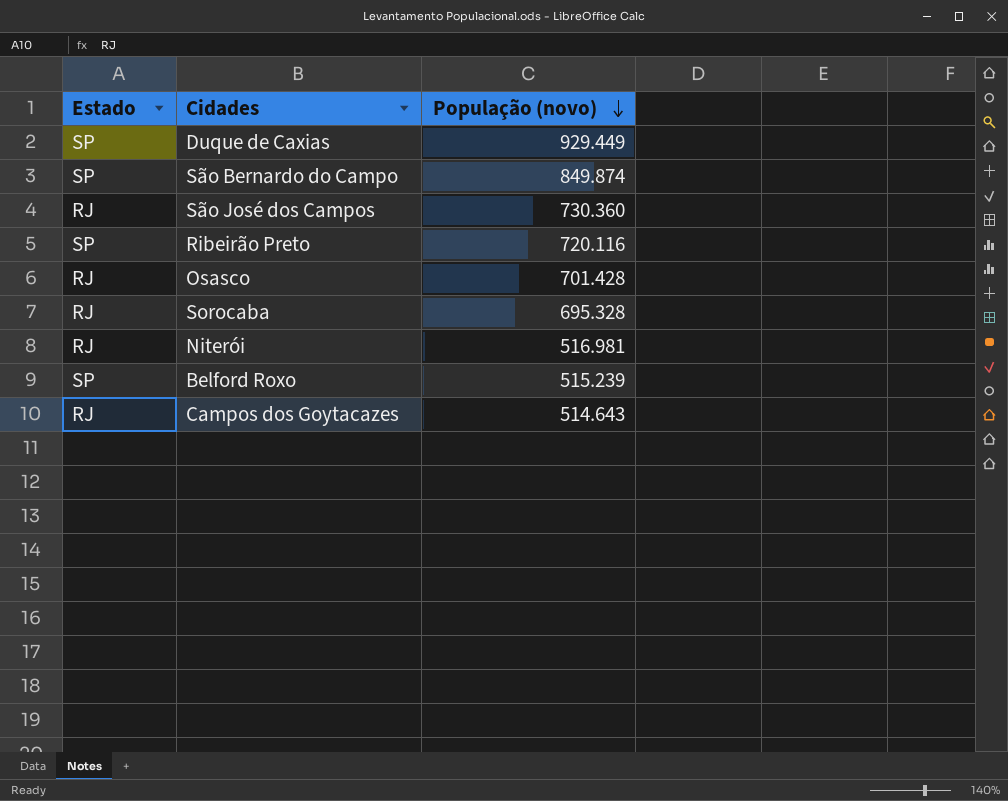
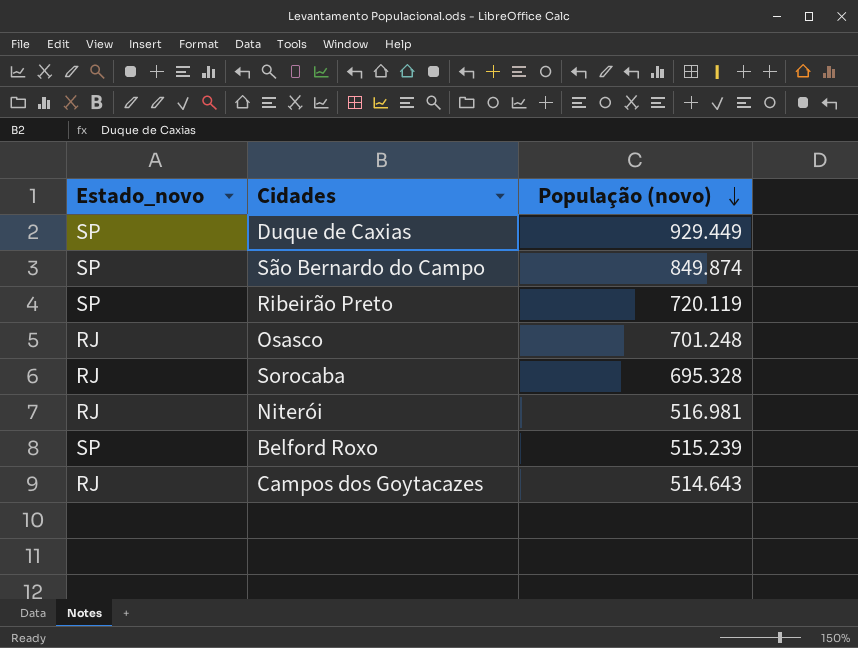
column name: Estado -> Estado_novo
row São José dos Campos: RJ | 730.360 -> none
Ribeirão Preto | População (novo): 720.116 -> 720.119
Osasco | População (novo): 701.428 -> 701.248

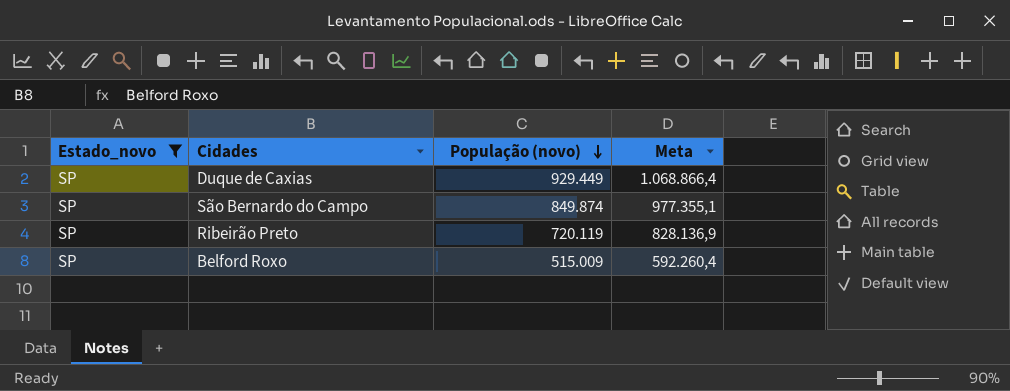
filter: none -> Estado_novo = SP
column Meta | formula: none -> [População (novo)] * 1,15
Belford Roxo | População (novo): 515.239 -> 515.009

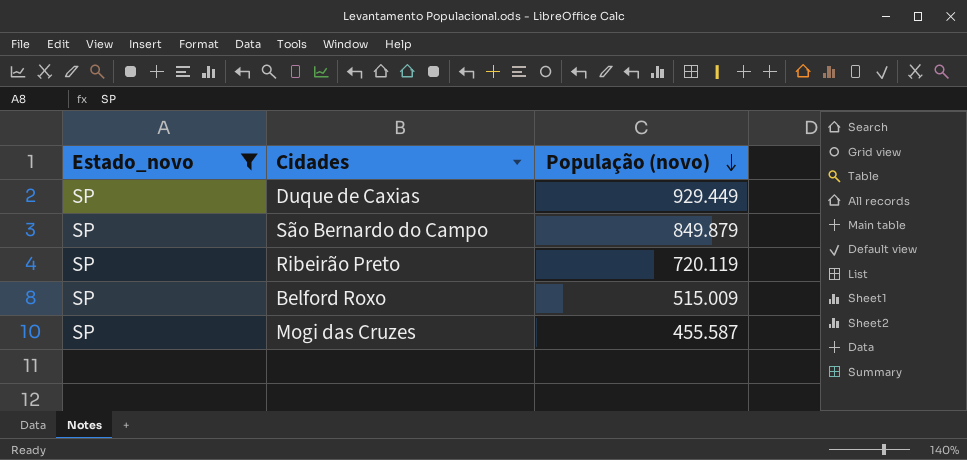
column Meta | formula: [População (novo)] * 1,15 -> none
São Bernardo do Campo | População (novo): 849.874 -> 849.879
row Mogi das Cruzes: none -> SP | 455.587

